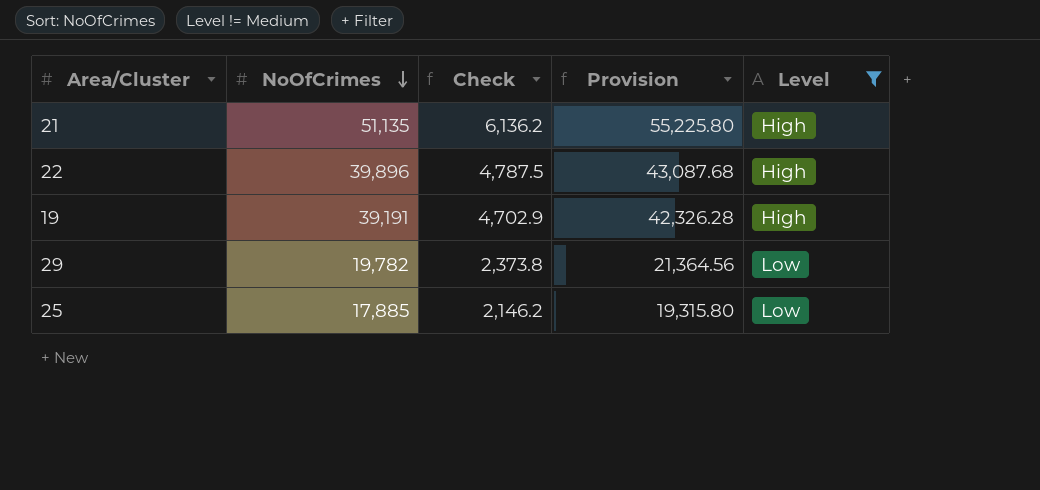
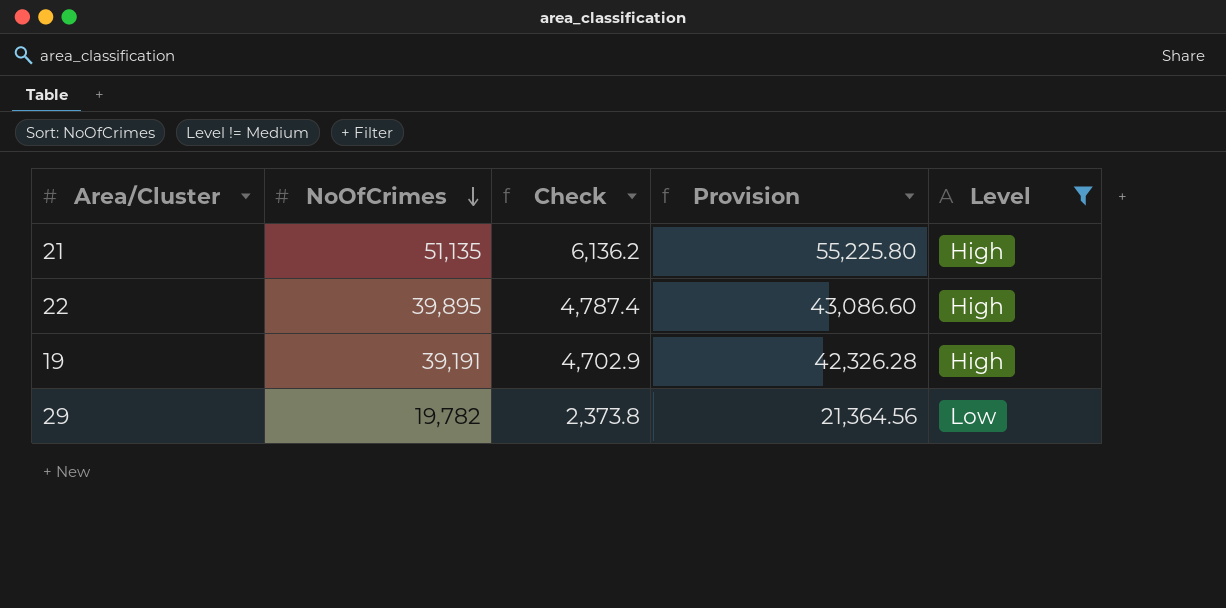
row 25: 17,885 | 2,146.2 | 19,315.80 | Low -> none
22 | NoOfCrimes: 39,896 -> 39,895
22 | Check: 4,787.5 -> 4,787.4
22 | Provision: 43,087.68 -> 43,086.60

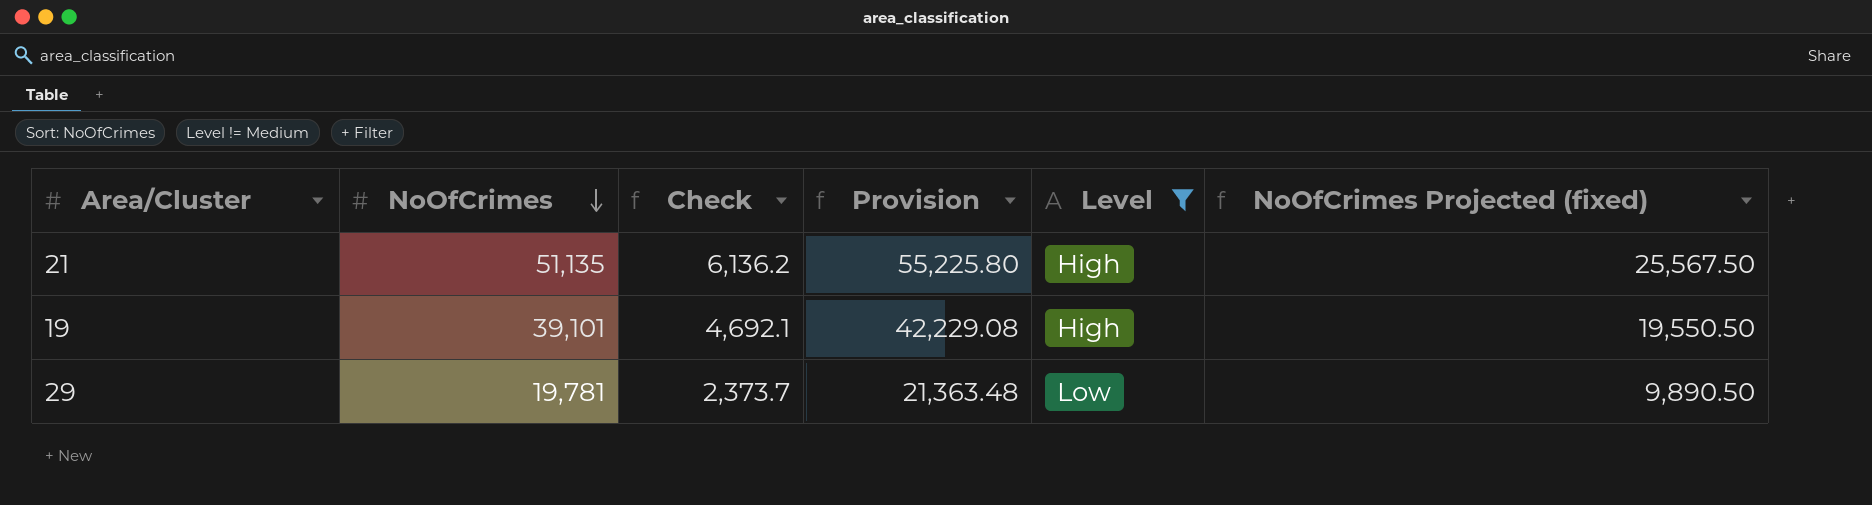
column NoOfCrimes Projected (fixed) | formula: none -> [NoOfCrimes] * 0.5
row 22: 39,895 | 4,787.4 | 43,086.60 | High -> none
19 | NoOfCrimes: 39,191 -> 39,101
19 | Check: 4,702.9 -> 4,692.1
19 | Provision: 42,326.28 -> 42,229.08
29 | NoOfCrimes: 19,782 -> 19,781
29 | Check: 2,373.8 -> 2,373.7
29 | Provision: 21,364.56 -> 21,363.48

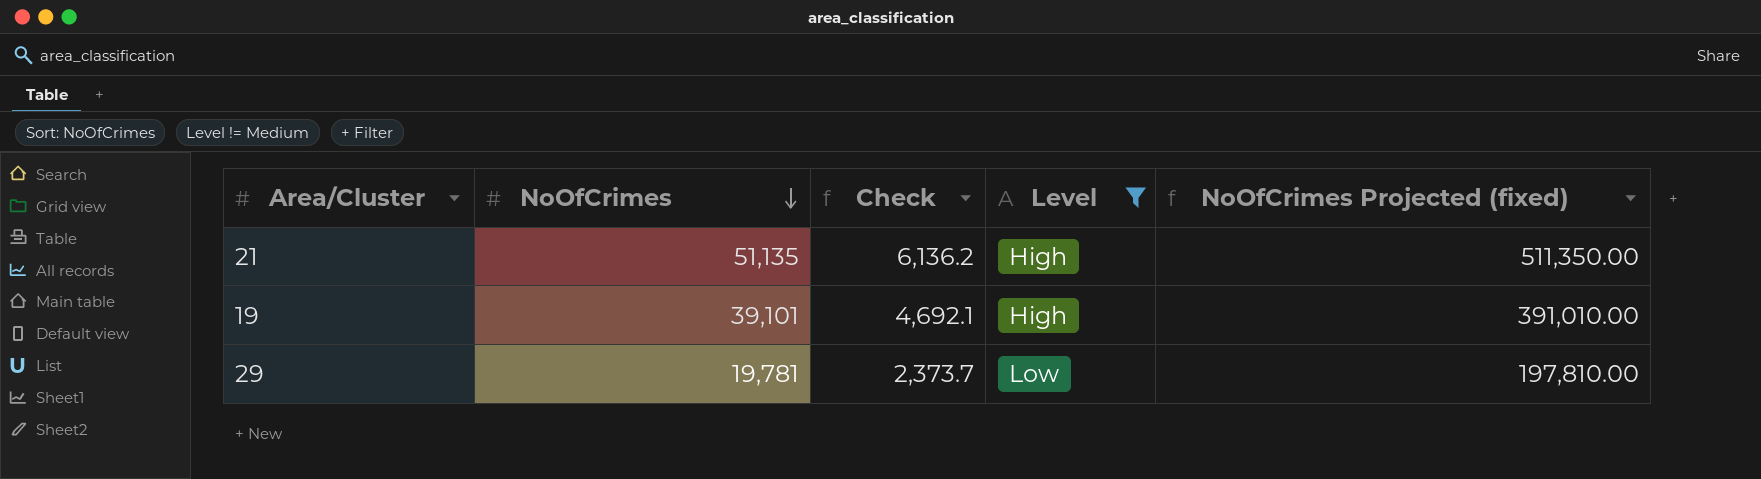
column Provision | formula: [NoOfCrimes] * 1.08 -> none
column NoOfCrimes Projected (fixed) | formula: [NoOfCrimes] * 0.5 -> [NoOfCrimes] * 10

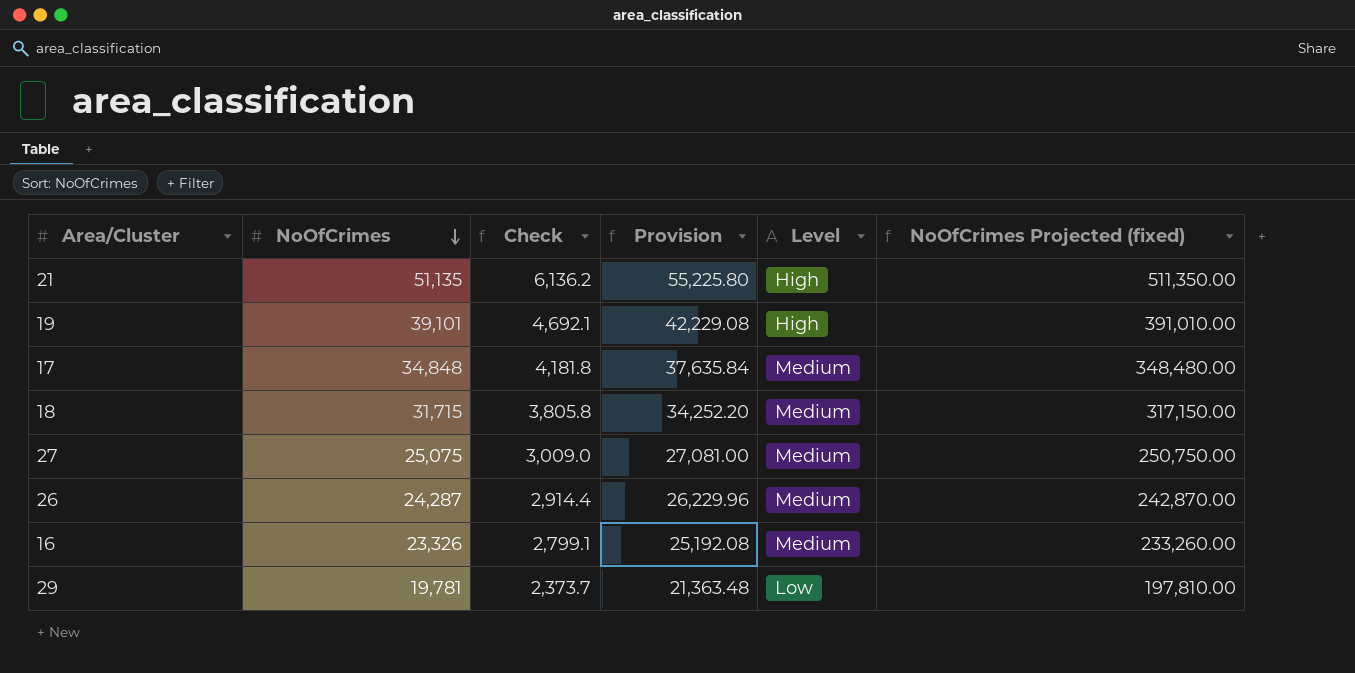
filter: Level != Medium -> none
column Provision | formula: none -> [NoOfCrimes] * 1.08

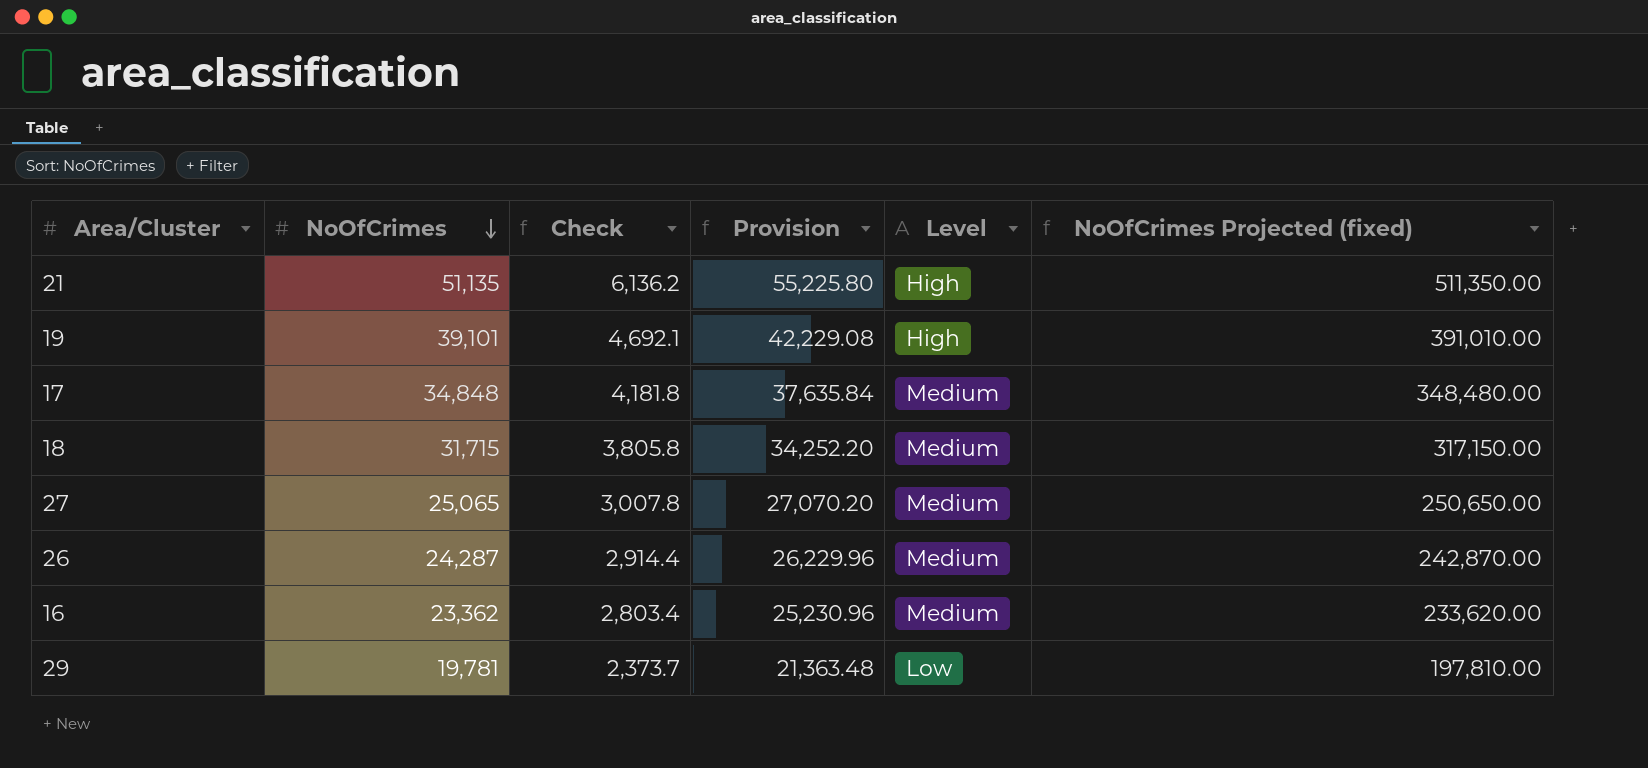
27 | NoOfCrimes: 25,075 -> 25,065
27 | Check: 3,009.0 -> 3,007.8
27 | Provision: 27,081.00 -> 27,070.20
27 | NoOfCrimes Projected (fixed): 250,750.00 -> 250,650.00
16 | NoOfCrimes: 23,326 -> 23,362
16 | Check: 2,799.1 -> 2,803.4
16 | Provision: 25,192.08 -> 25,230.96
16 | NoOfCrimes Projected (fixed): 233,260.00 -> 233,620.00

